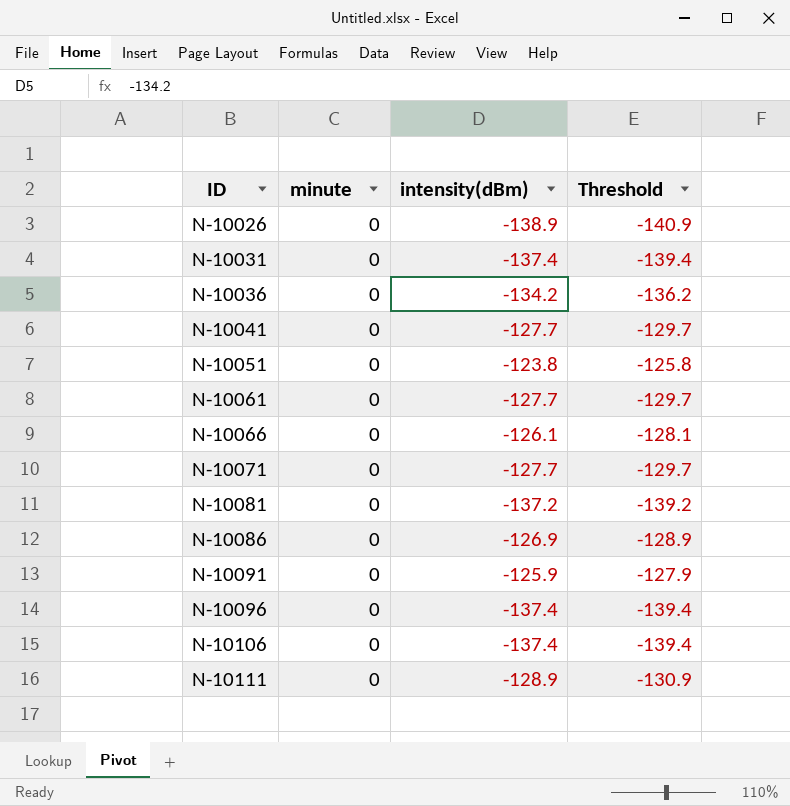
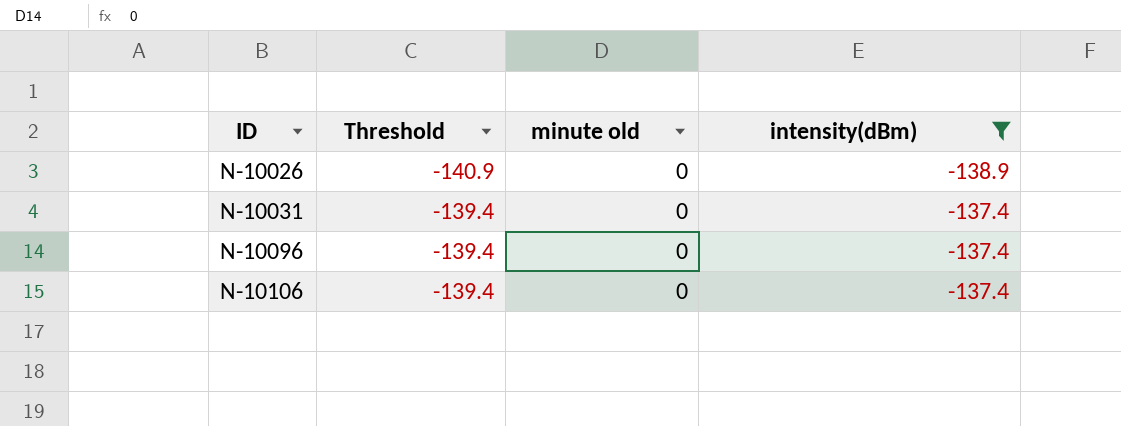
filter: none -> intensity(dBm) <= -137.4
column Threshold | position: 4 -> 2
column name: minute -> minute old

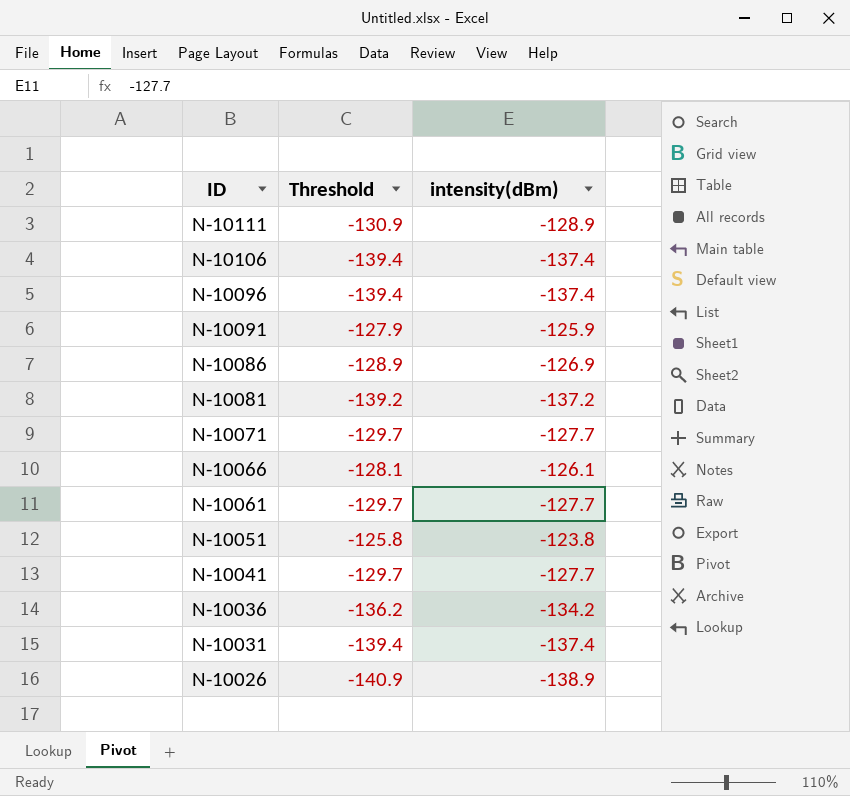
filter: intensity(dBm) <= -137.4 -> none
row order: ID ascending -> ID descending
column minute old | position: 3 -> none

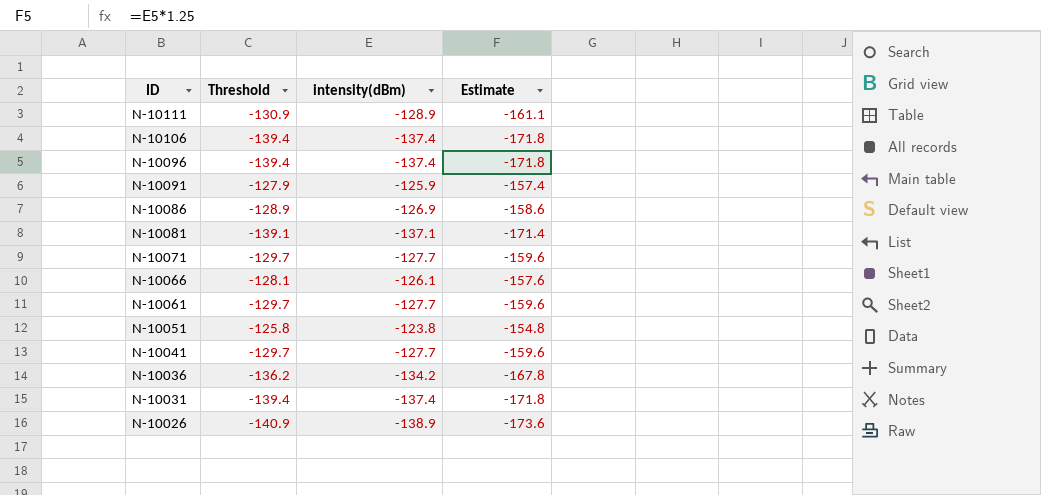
column Estimate | formula: none -> [intensity(dBm)] * 1.25
N-10081 | Threshold: -139.2 -> -139.1
N-10081 | intensity(dBm): -137.2 -> -137.1

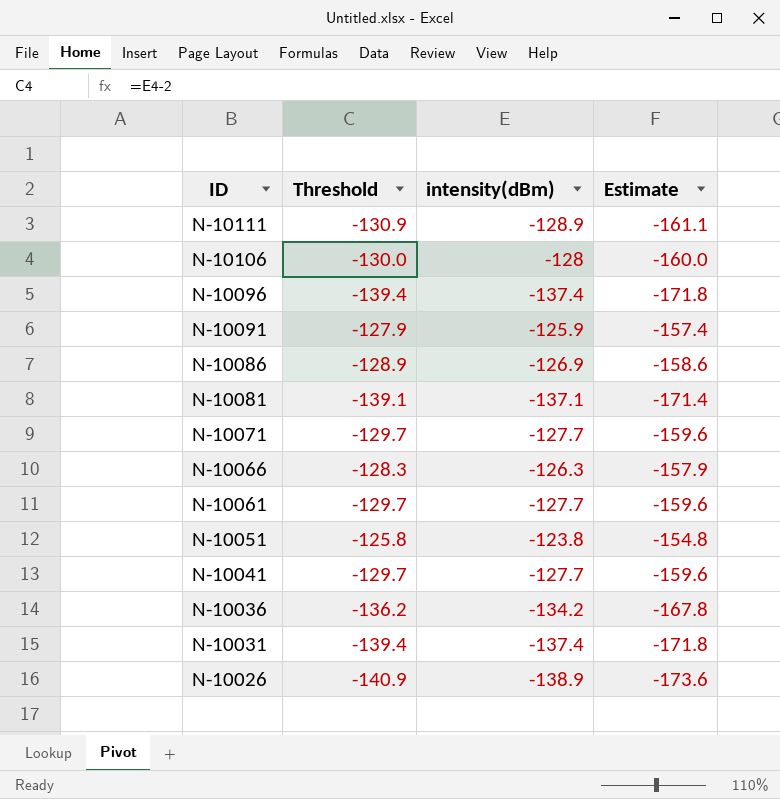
N-10106 | Threshold: -139.4 -> -130.0
N-10106 | intensity(dBm): -137.4 -> -128
N-10106 | Estimate: -171.8 -> -160.0
N-10066 | Threshold: -128.1 -> -128.3
N-10066 | intensity(dBm): -126.1 -> -126.3
N-10066 | Estimate: -157.6 -> -157.9

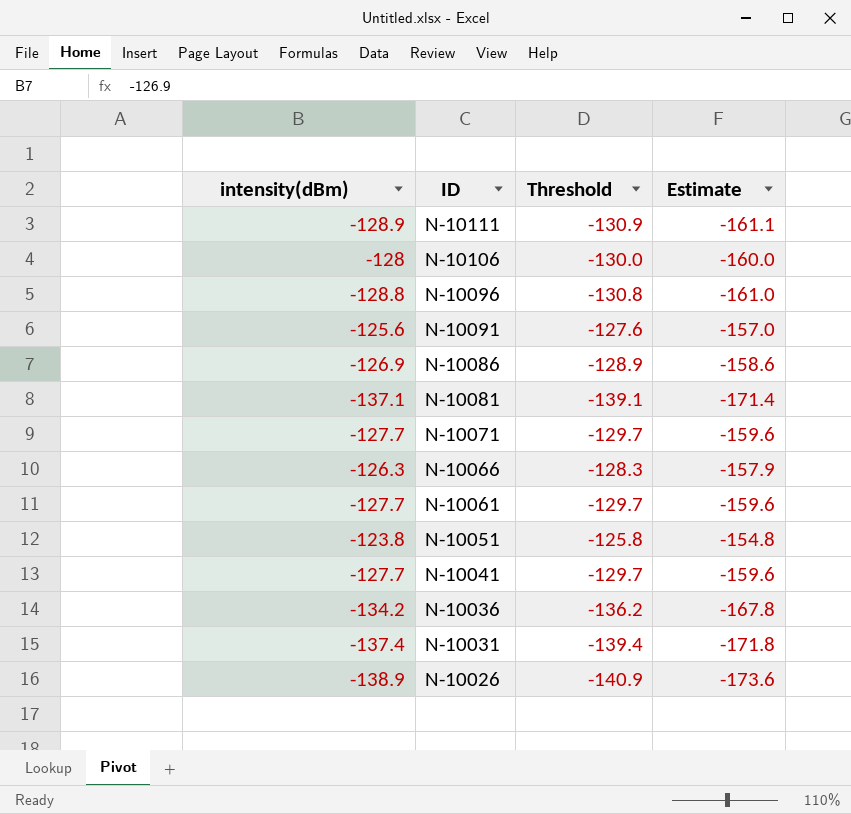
column intensity(dBm) | position: 3 -> 1
N-10096 | intensity(dBm): -137.4 -> -128.8
N-10096 | Threshold: -139.4 -> -130.8
N-10096 | Estimate: -171.8 -> -161.0
N-10091 | intensity(dBm): -125.9 -> -125.6
N-10091 | Threshold: -127.9 -> -127.6
N-10091 | Estimate: -157.4 -> -157.0

